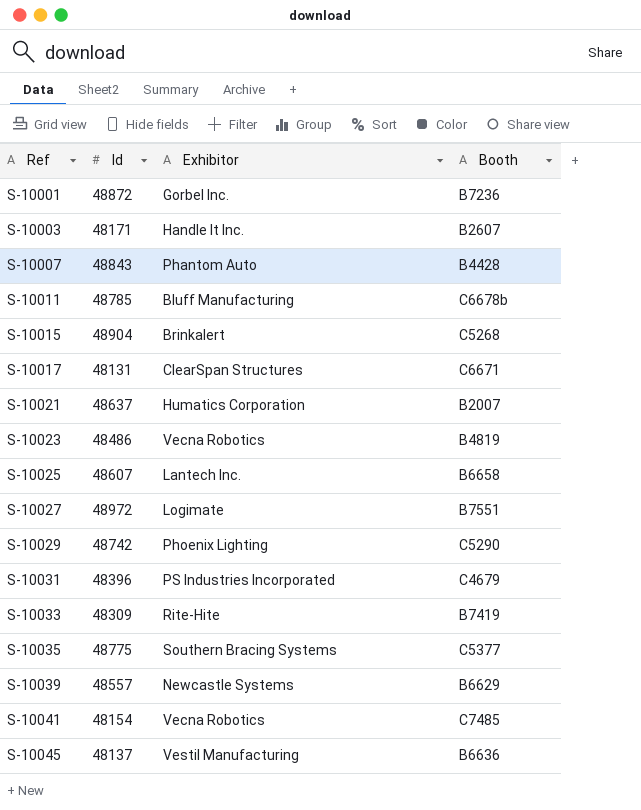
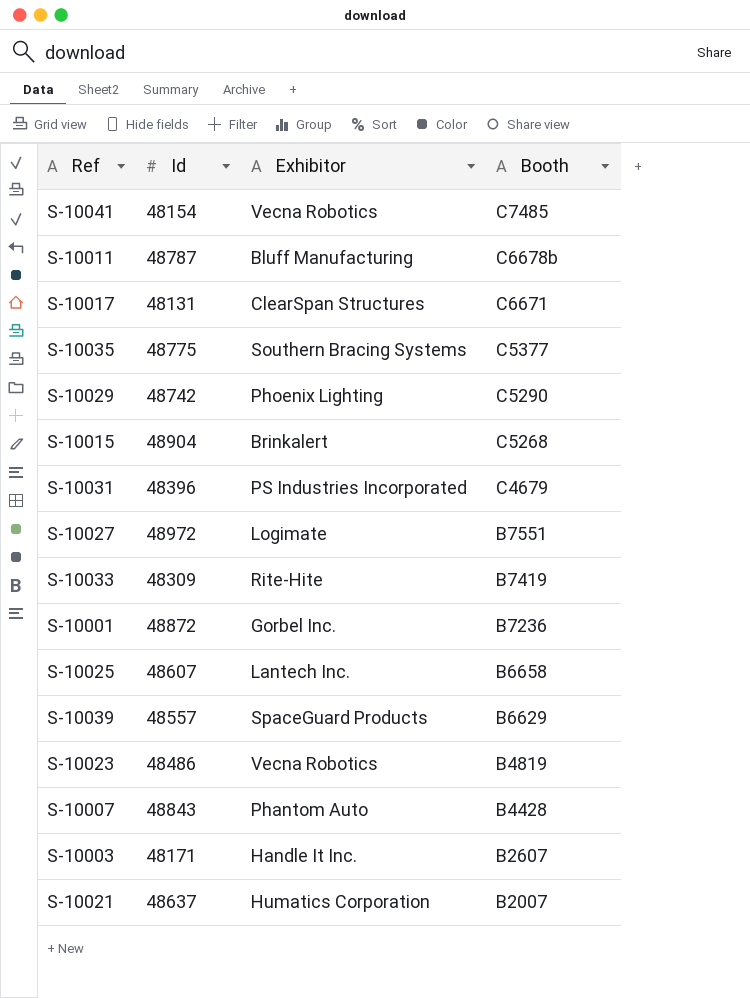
row order: Ref ascending -> Booth descending
row S-10045: 48137 | Vestil Manufacturing | B6636 -> none
S-10011 | Id: 48785 -> 48787
S-10039 | Exhibitor: Newcastle Systems -> SpaceGuard Products

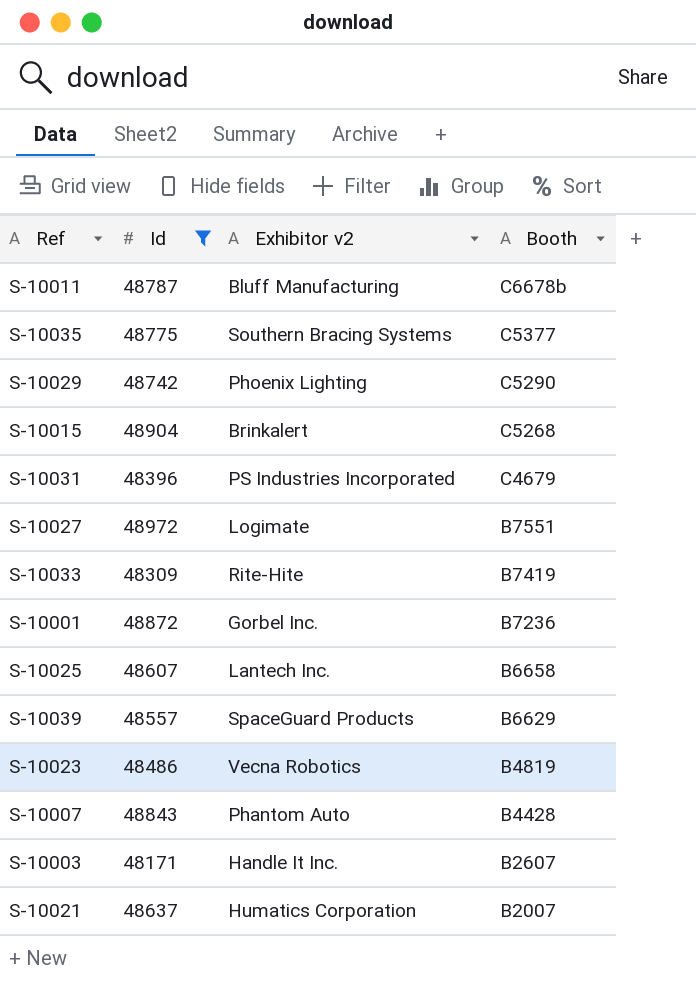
filter: none -> Id >= 48171
column name: Exhibitor -> Exhibitor v2

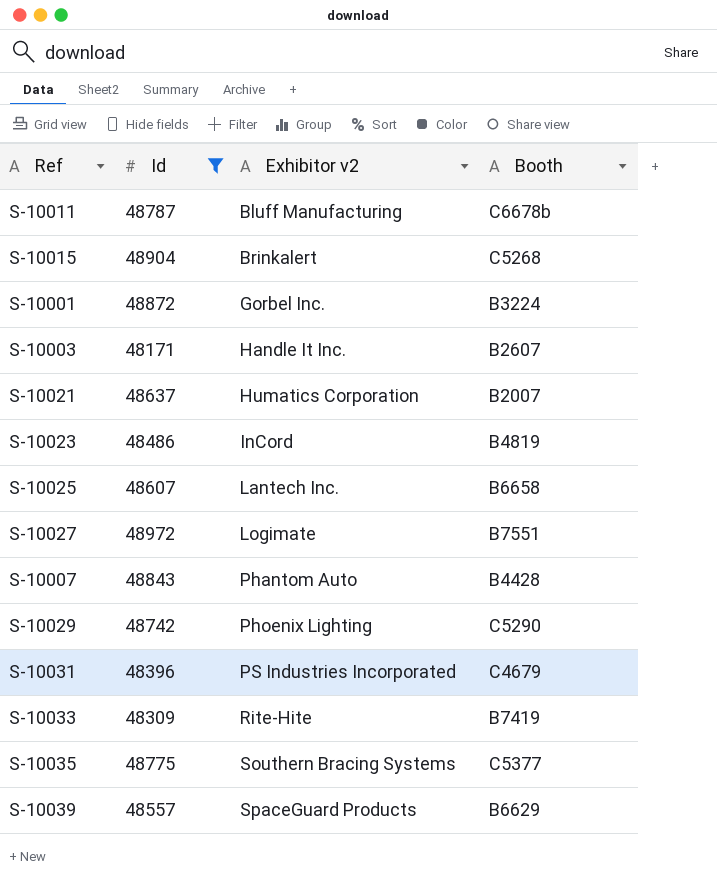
row order: Booth descending -> Exhibitor v2 ascending
S-10001 | Booth: B7236 -> B3224
S-10023 | Exhibitor v2: Vecna Robotics -> InCord

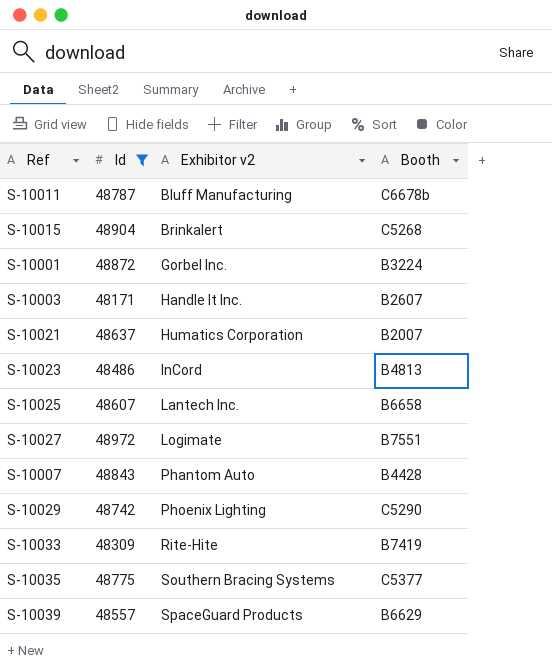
row S-10031: 48396 | PS Industries Incorporated | C4679 -> none
S-10023 | Booth: B4819 -> B4813

